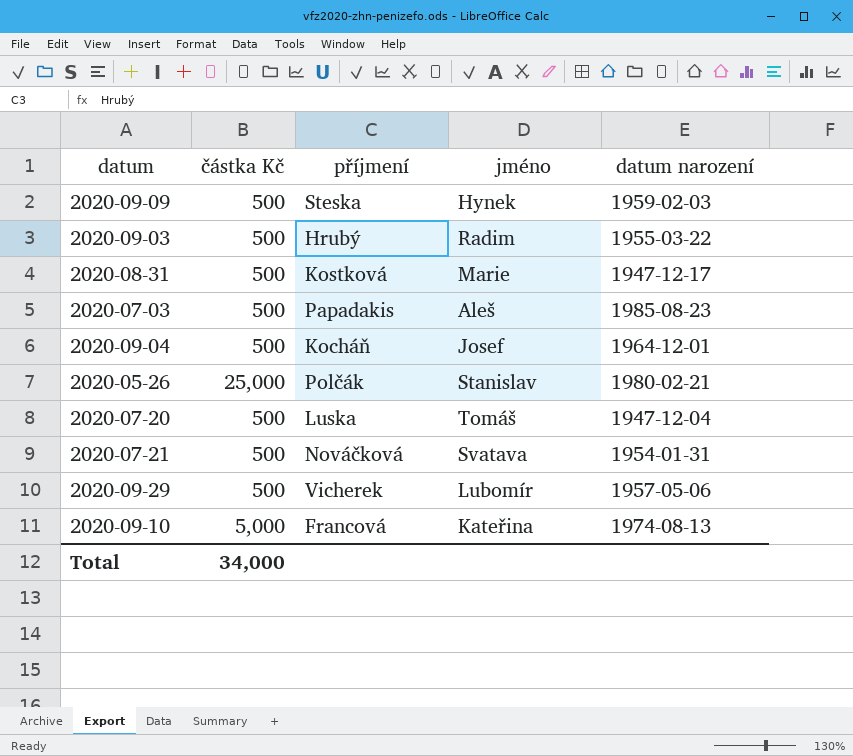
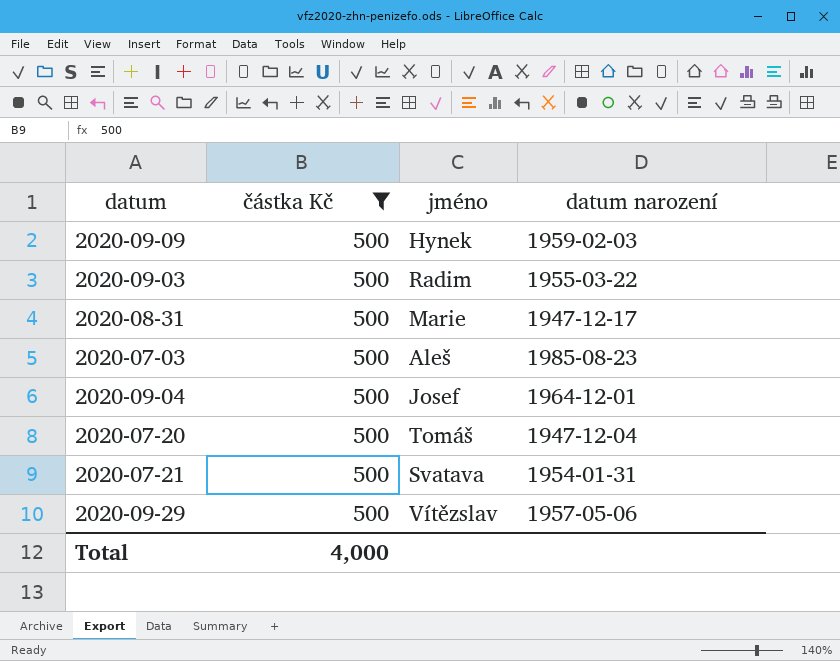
filter: none -> částka Kč = 500
column příjmení | position: 3 -> none
2020-09-29 | jméno: Lubomír -> Vítězslav
Total | částka Kč: 34,000 -> 4,000

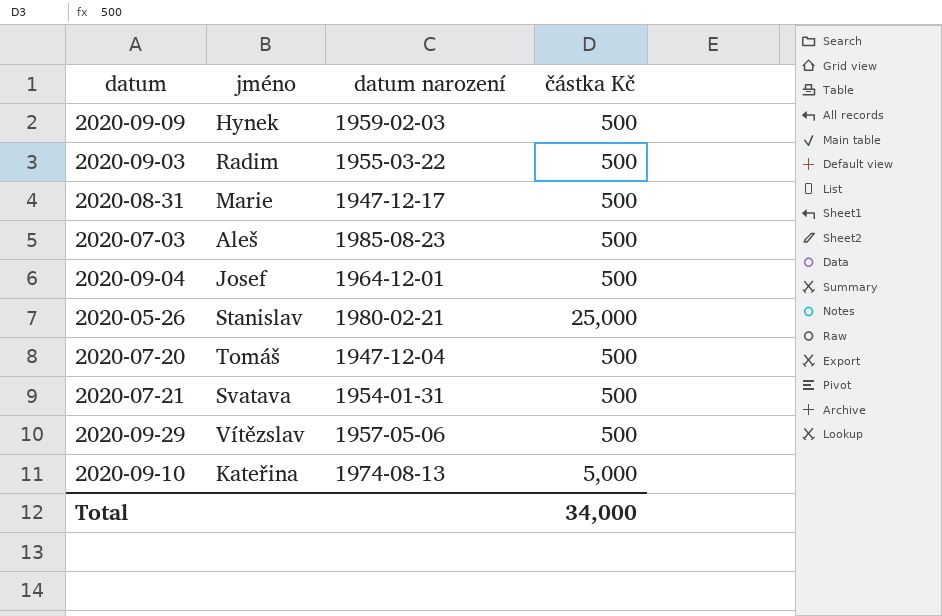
filter: částka Kč = 500 -> none
column částka Kč | position: 2 -> 4
Total | částka Kč: 4,000 -> 34,000

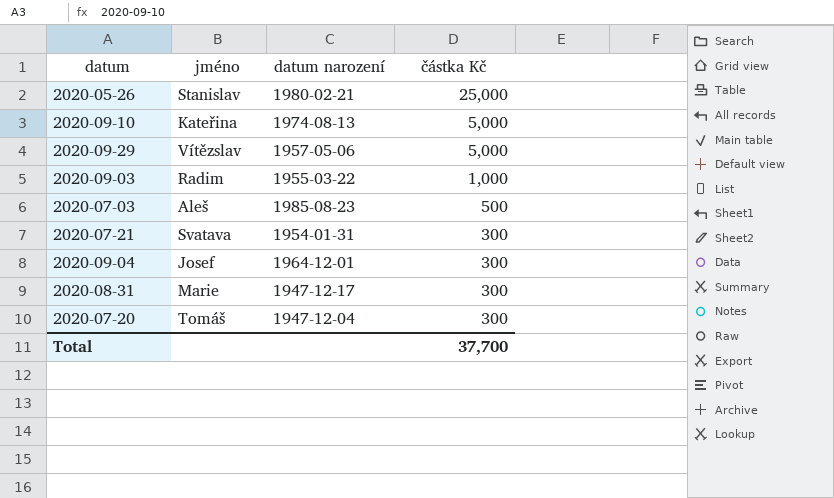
row order: none -> částka Kč descending
row 2020-09-09: Hynek | 1959-02-03 | 500 -> none
2020-09-29 | částka Kč: 500 -> 5,000
2020-09-03 | částka Kč: 500 -> 1,000
2020-07-21 | částka Kč: 500 -> 300
2020-09-04 | částka Kč: 500 -> 300
2020-08-31 | částka Kč: 500 -> 300
2020-07-20 | částka Kč: 500 -> 300
Total | částka Kč: 34,000 -> 37,700

